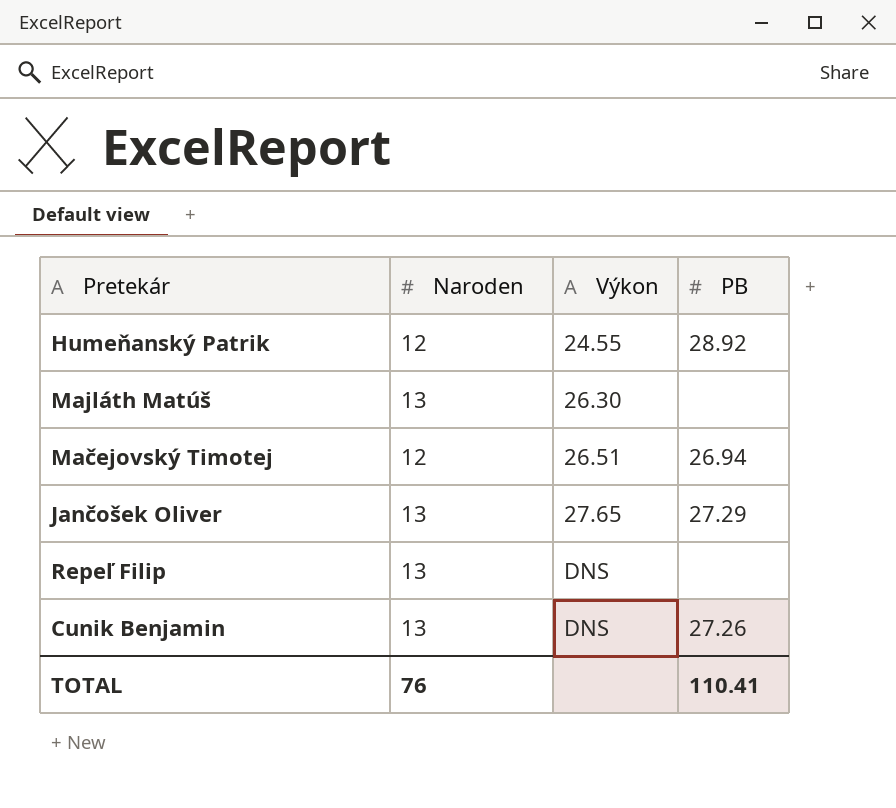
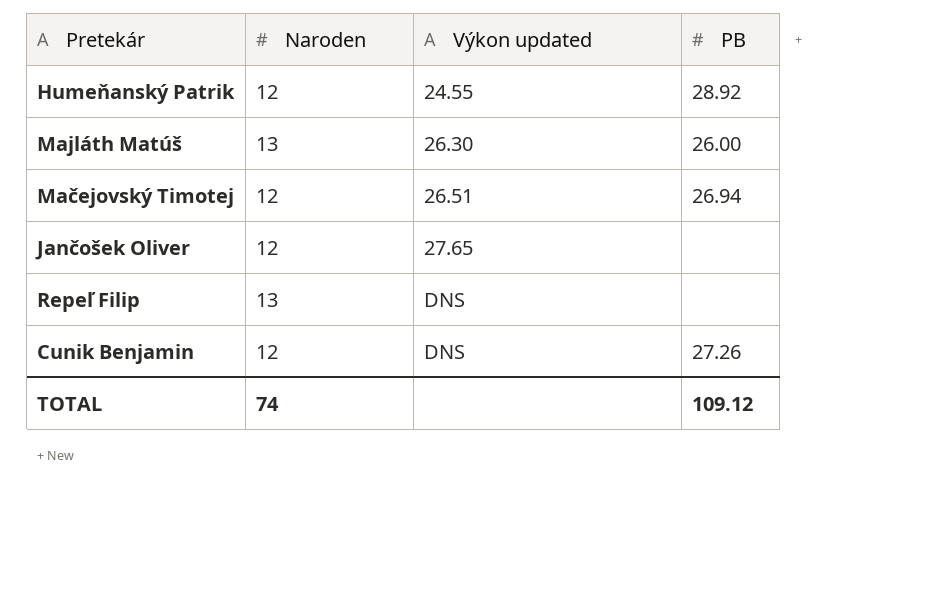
column name: Výkon -> Výkon updated
Majláth Matúš | PB: none -> 26.00
Jančošek Oliver | Naroden: 13 -> 12
Jančošek Oliver | PB: 27.29 -> none
Cunik Benjamin | Naroden: 13 -> 12
TOTAL | Naroden: 76 -> 74
TOTAL | PB: 110.41 -> 109.12

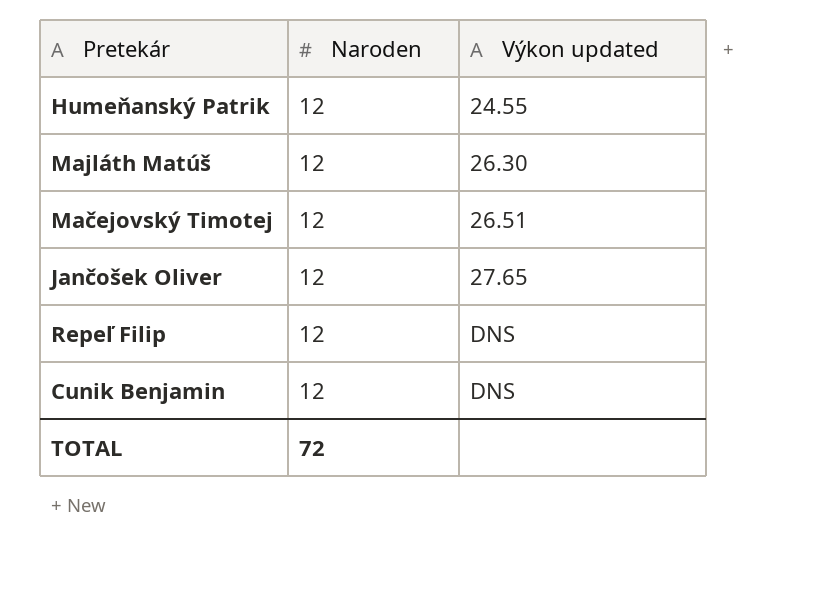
column PB | position: 4 -> none
Majláth Matúš | Naroden: 13 -> 12
Repeľ Filip | Naroden: 13 -> 12
TOTAL | Naroden: 74 -> 72

